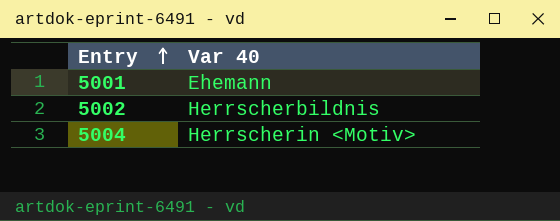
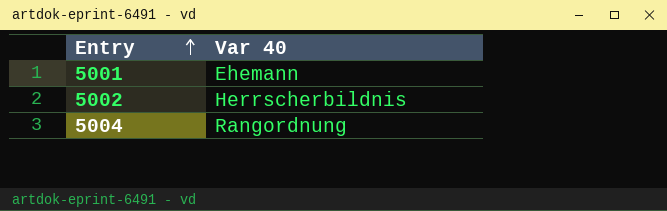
5004 | Var 40: Herrscherin <Motiv> -> Rangordnung

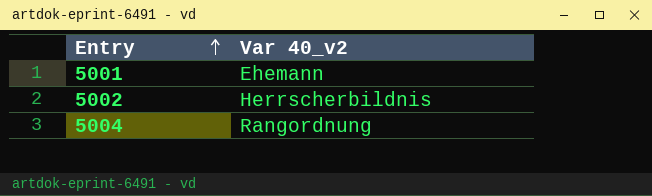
column name: Var 40 -> Var 40_v2

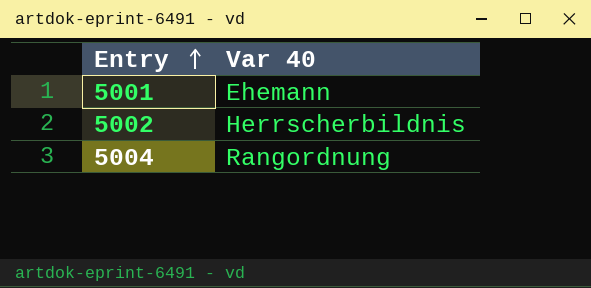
column name: Var 40_v2 -> Var 40

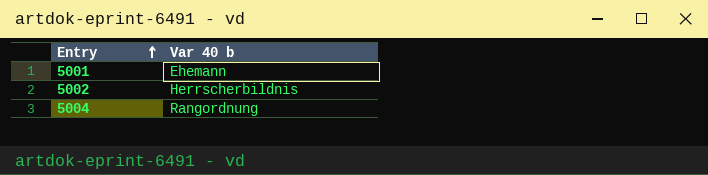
column name: Var 40 -> Var 40 b

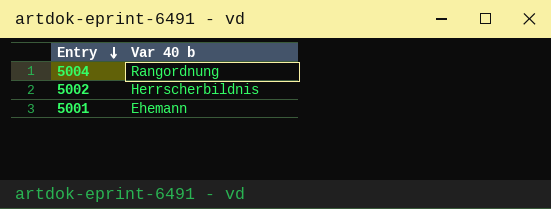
row order: Entry ascending -> Entry descending

